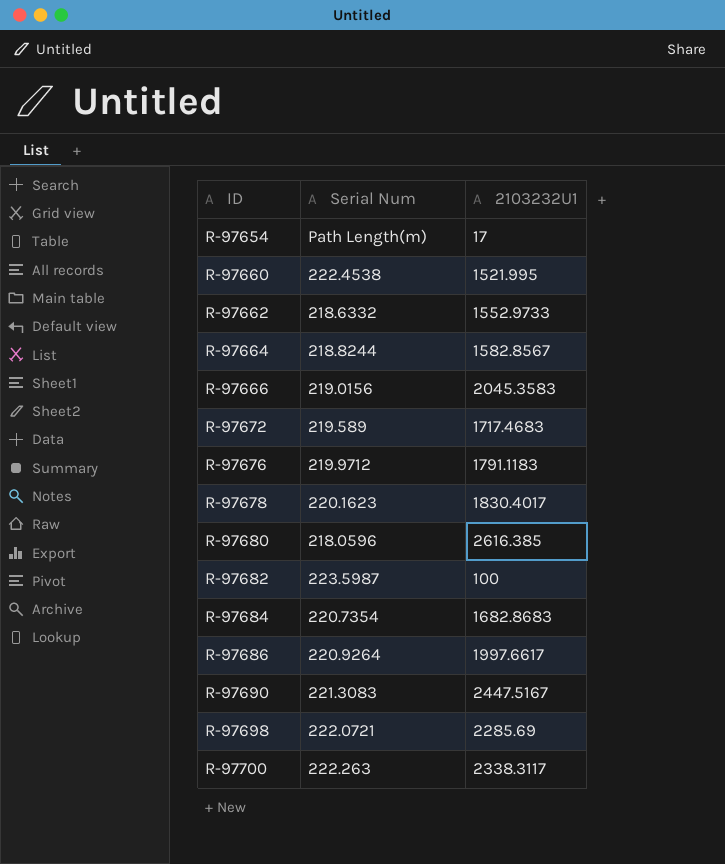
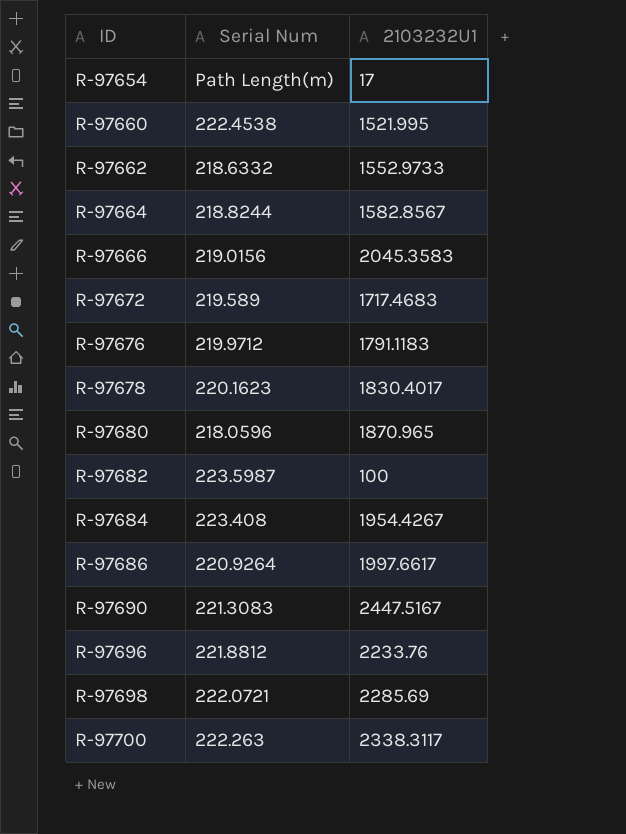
R-97680 | 2103232U1: 2616.385 -> 1870.965
R-97684 | Serial Num: 220.7354 -> 223.408
R-97684 | 2103232U1: 1682.8683 -> 1954.4267
row R-97696: none -> 221.8812 | 2233.76

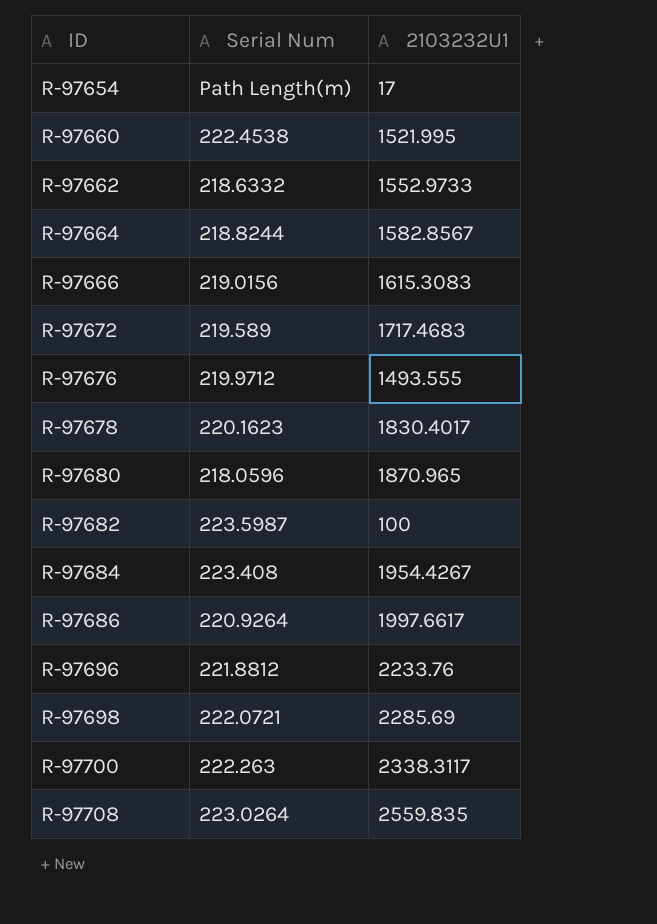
row R-97690: 221.3083 | 2447.5167 -> none
R-97666 | 2103232U1: 2045.3583 -> 1615.3083
R-97676 | 2103232U1: 1791.1183 -> 1493.555
row R-97708: none -> 223.0264 | 2559.835

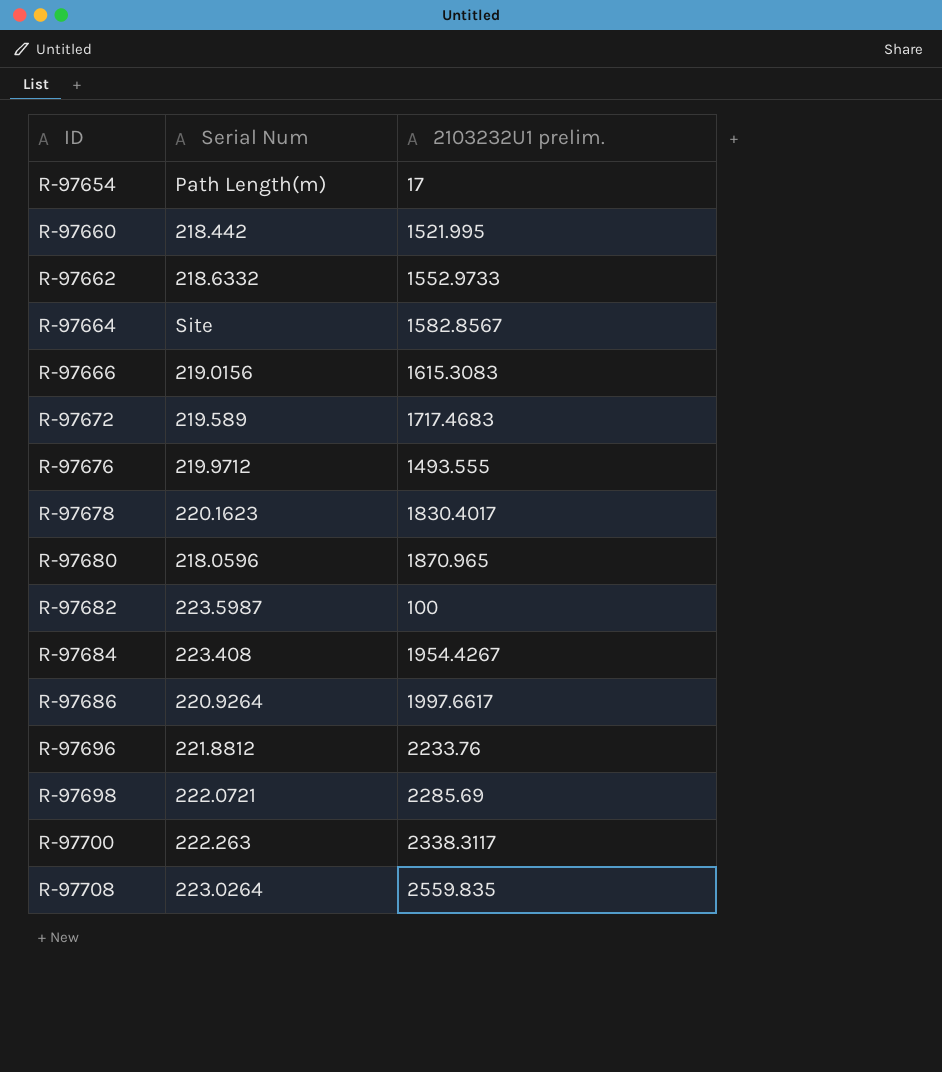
column name: 2103232U1 -> 2103232U1 prelim.
R-97660 | Serial Num: 222.4538 -> 218.442
R-97664 | Serial Num: 218.8244 -> Site

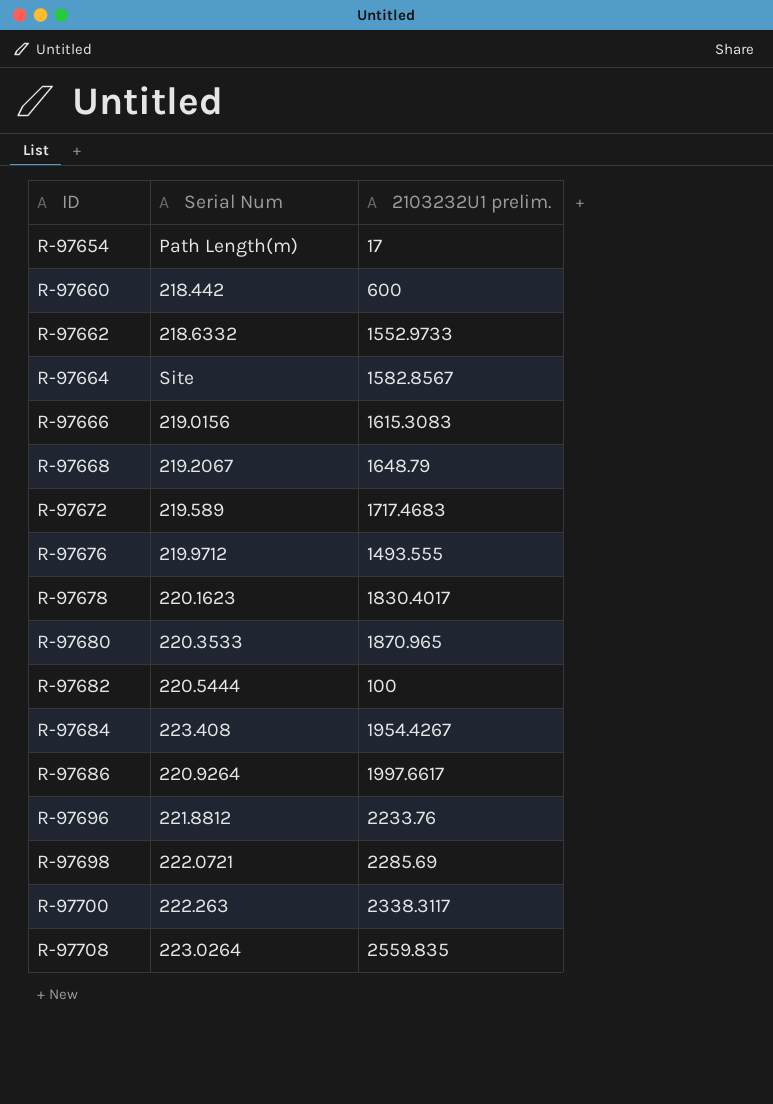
R-97660 | 2103232U1 prelim.: 1521.995 -> 600
row R-97668: none -> 219.2067 | 1648.79
R-97680 | Serial Num: 218.0596 -> 220.3533
R-97682 | Serial Num: 223.5987 -> 220.5444

